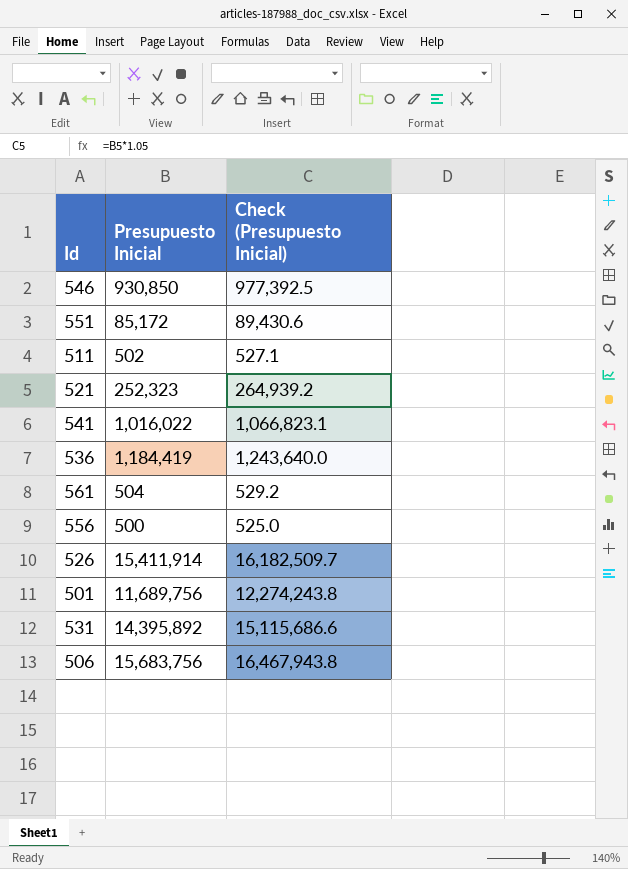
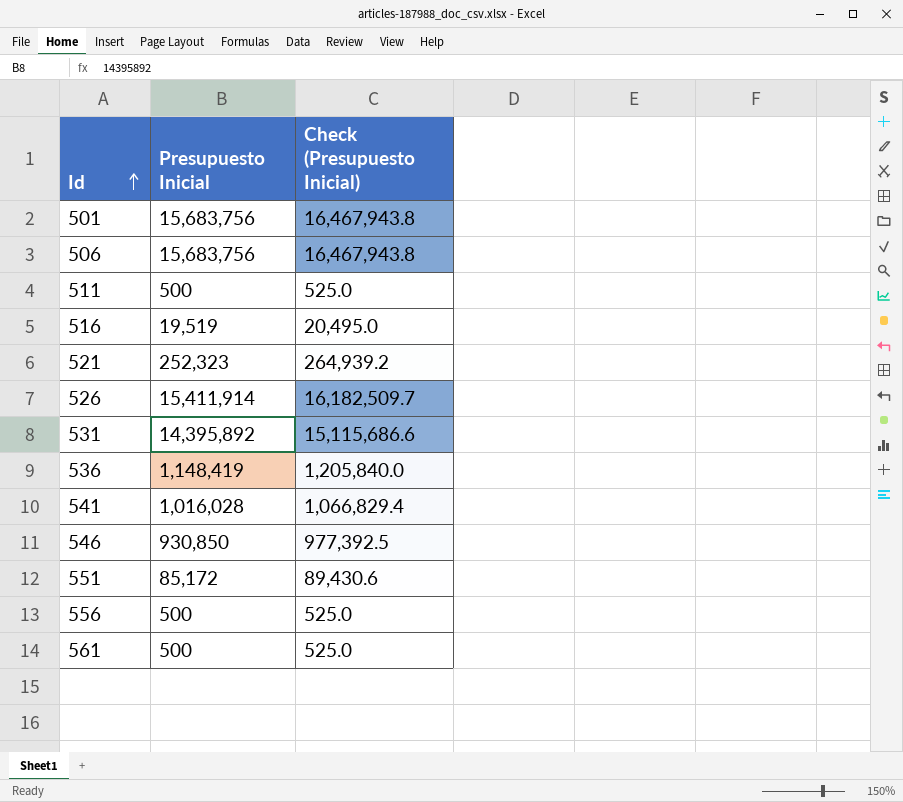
row order: none -> Id ascending
501 | Presupuesto Inicial: 11,689,756 -> 15,683,756
501 | Check (Presupuesto Inicial): 12,274,243.8 -> 16,467,943.8
511 | Presupuesto Inicial: 502 -> 500
511 | Check (Presupuesto Inicial): 527.1 -> 525.0
row 516: none -> 19,519 | 20,495.0
536 | Presupuesto Inicial: 1,184,419 -> 1,148,419
536 | Check (Presupuesto Inicial): 1,243,640.0 -> 1,205,840.0
541 | Presupuesto Inicial: 1,016,022 -> 1,016,028
541 | Check (Presupuesto Inicial): 1,066,823.1 -> 1,066,829.4
561 | Presupuesto Inicial: 504 -> 500
561 | Check (Presupuesto Inicial): 529.2 -> 525.0

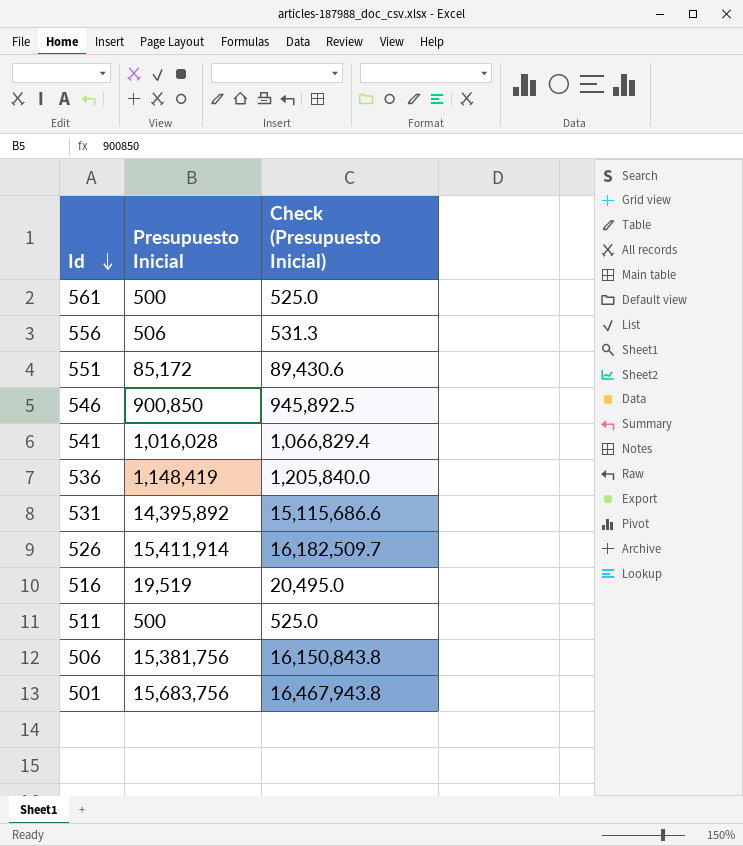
row order: Id ascending -> Id descending
row 521: 252,323 | 264,939.2 -> none
556 | Presupuesto Inicial: 500 -> 506
556 | Check (Presupuesto Inicial): 525.0 -> 531.3
546 | Presupuesto Inicial: 930,850 -> 900,850
546 | Check (Presupuesto Inicial): 977,392.5 -> 945,892.5
506 | Presupuesto Inicial: 15,683,756 -> 15,381,756
506 | Check (Presupuesto Inicial): 16,467,943.8 -> 16,150,843.8

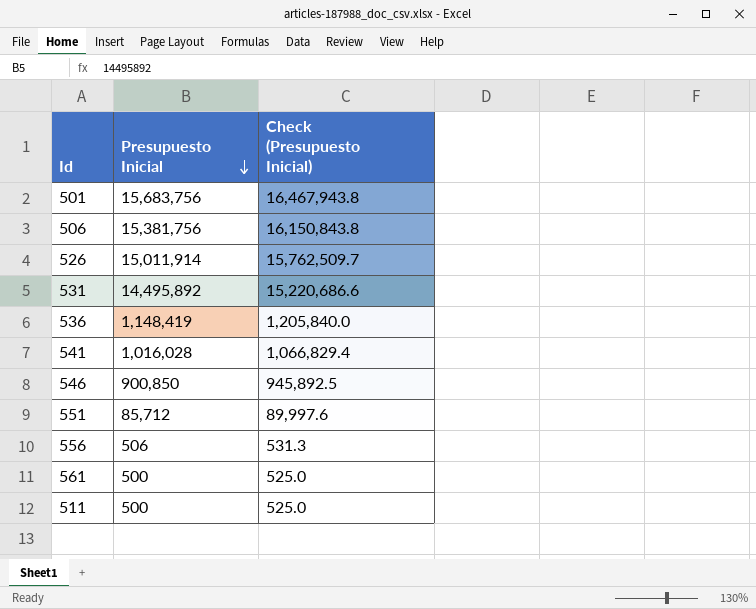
row order: Id descending -> Presupuesto Inicial descending
row 516: 19,519 | 20,495.0 -> none
526 | Presupuesto Inicial: 15,411,914 -> 15,011,914
526 | Check (Presupuesto Inicial): 16,182,509.7 -> 15,762,509.7
531 | Presupuesto Inicial: 14,395,892 -> 14,495,892
531 | Check (Presupuesto Inicial): 15,115,686.6 -> 15,220,686.6
551 | Presupuesto Inicial: 85,172 -> 85,712
551 | Check (Presupuesto Inicial): 89,430.6 -> 89,997.6

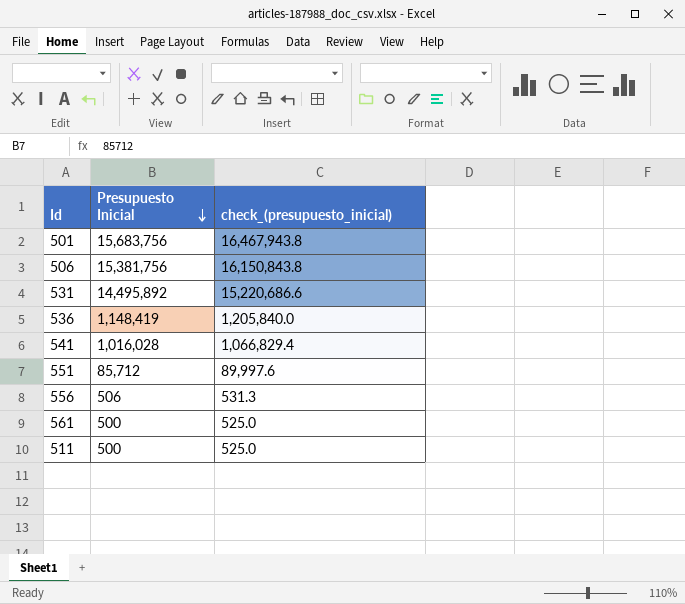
column name: Check (Presupuesto Inicial) -> check_(presupuesto_inicial)
row 526: 15,011,914 | 15,762,509.7 -> none
row 546: 900,850 | 945,892.5 -> none

